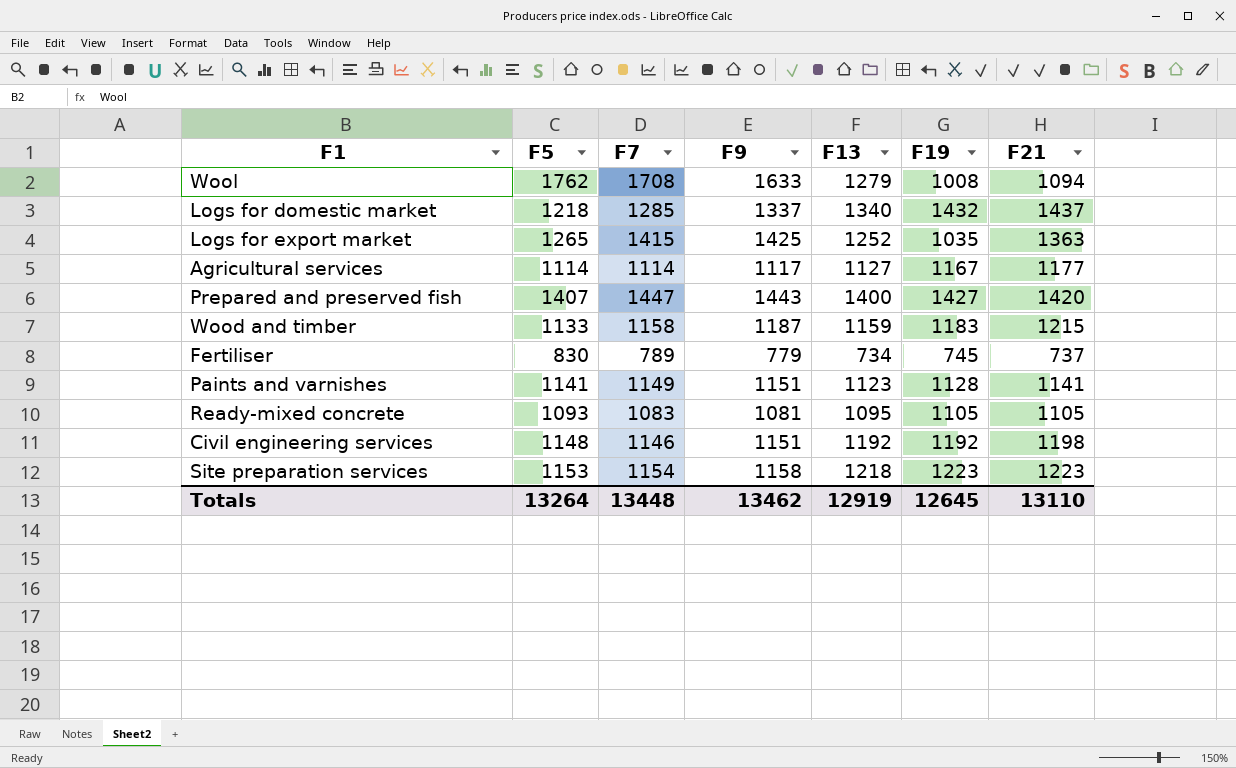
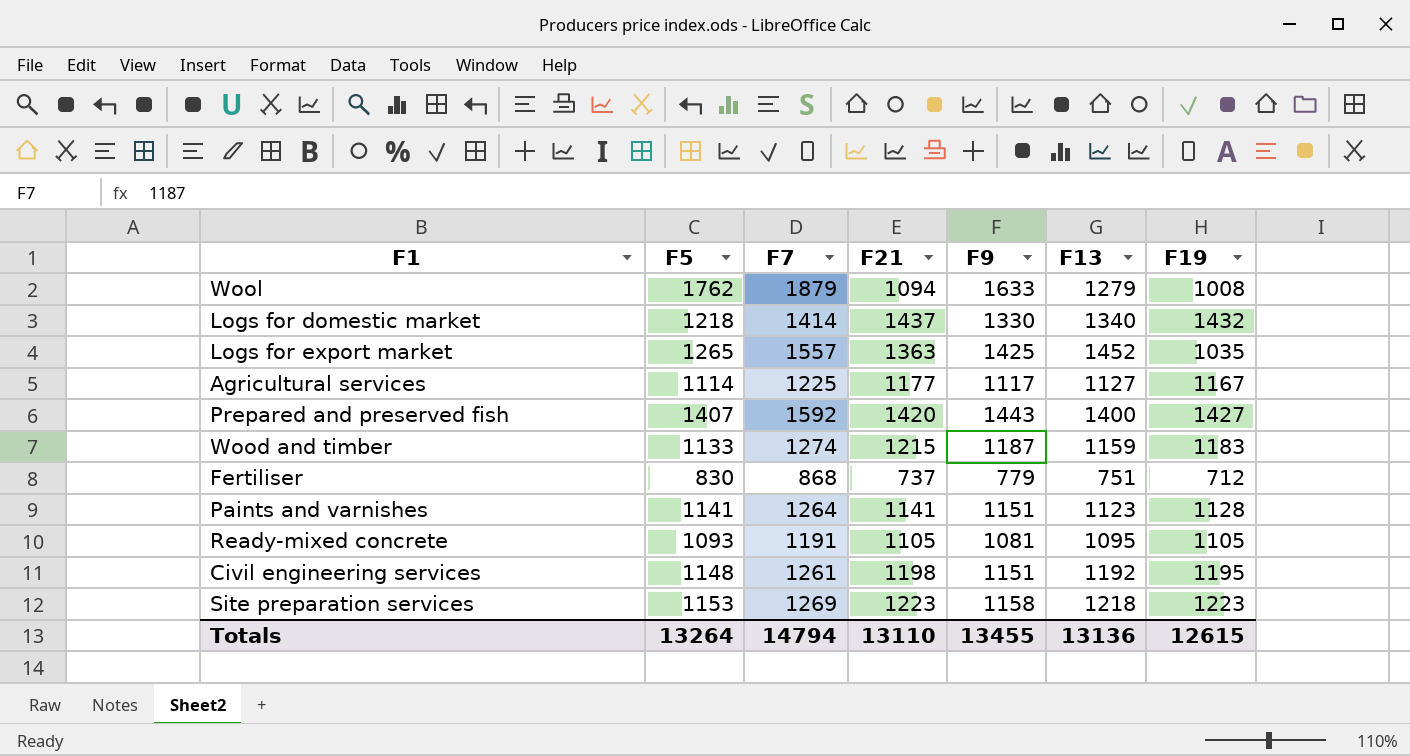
column F21 | position: 7 -> 4
Wool | F7: 1708 -> 1879
Logs for domestic market | F7: 1285 -> 1414
Logs for domestic market | F9: 1337 -> 1330
Logs for export market | F7: 1415 -> 1557
Logs for export market | F13: 1252 -> 1452
Agricultural services | F7: 1114 -> 1225
Prepared and preserved fish | F7: 1447 -> 1592
Wood and timber | F7: 1158 -> 1274
Fertiliser | F7: 789 -> 868
Fertiliser | F13: 734 -> 751
Fertiliser | F19: 745 -> 712
Paints and varnishes | F7: 1149 -> 1264
Ready-mixed concrete | F7: 1083 -> 1191
Civil engineering services | F7: 1146 -> 1261
Civil engineering services | F19: 1192 -> 1195
Site preparation services | F7: 1154 -> 1269
Totals | F7: 13448 -> 14794
Totals | F9: 13462 -> 13455
Totals | F13: 12919 -> 13136
Totals | F19: 12645 -> 12615

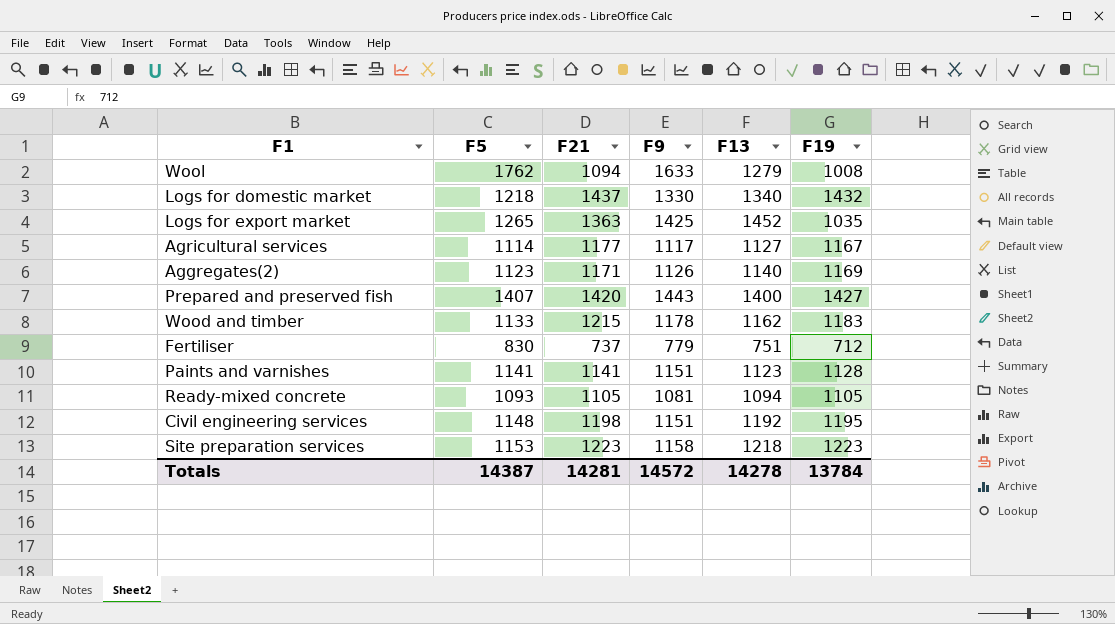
column F7 | position: 3 -> none
row Aggregates(2): none -> 1123 | 1171 | 1126 | 1140 | 1169
Wood and timber | F9: 1187 -> 1178
Wood and timber | F13: 1159 -> 1162
Ready-mixed concrete | F13: 1095 -> 1094
Totals | F5: 13264 -> 14387
Totals | F21: 13110 -> 14281
Totals | F9: 13455 -> 14572
Totals | F13: 13136 -> 14278
Totals | F19: 12615 -> 13784

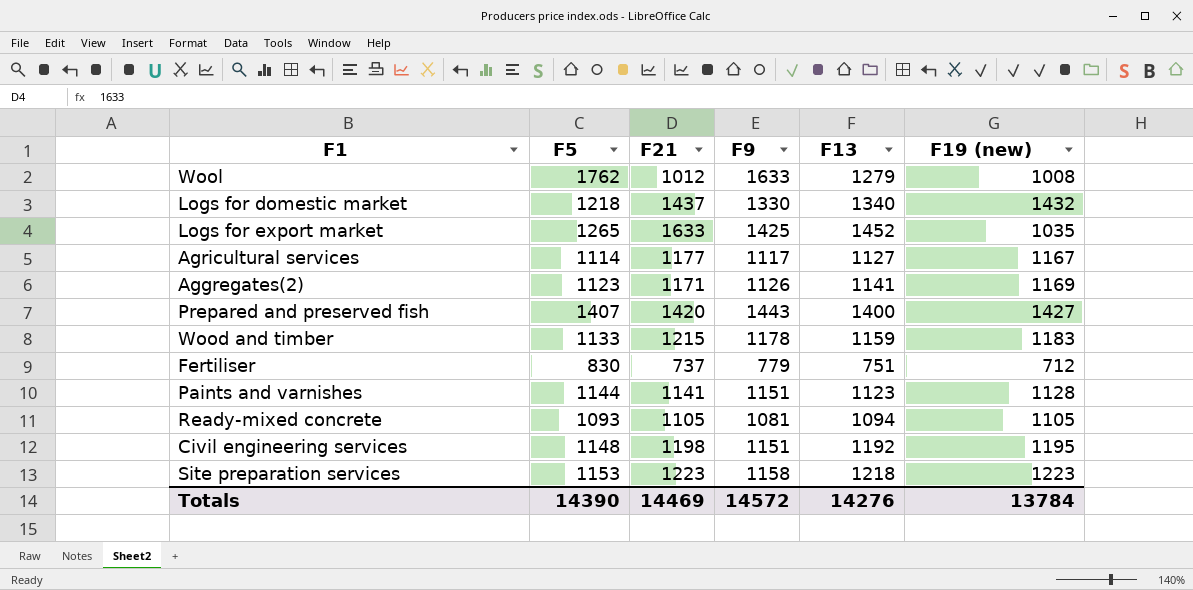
column name: F19 -> F19 (new)
Wool | F21: 1094 -> 1012
Logs for export market | F21: 1363 -> 1633
Aggregates(2) | F13: 1140 -> 1141
Wood and timber | F13: 1162 -> 1159
Paints and varnishes | F5: 1141 -> 1144
Totals | F5: 14387 -> 14390
Totals | F21: 14281 -> 14469
Totals | F13: 14278 -> 14276

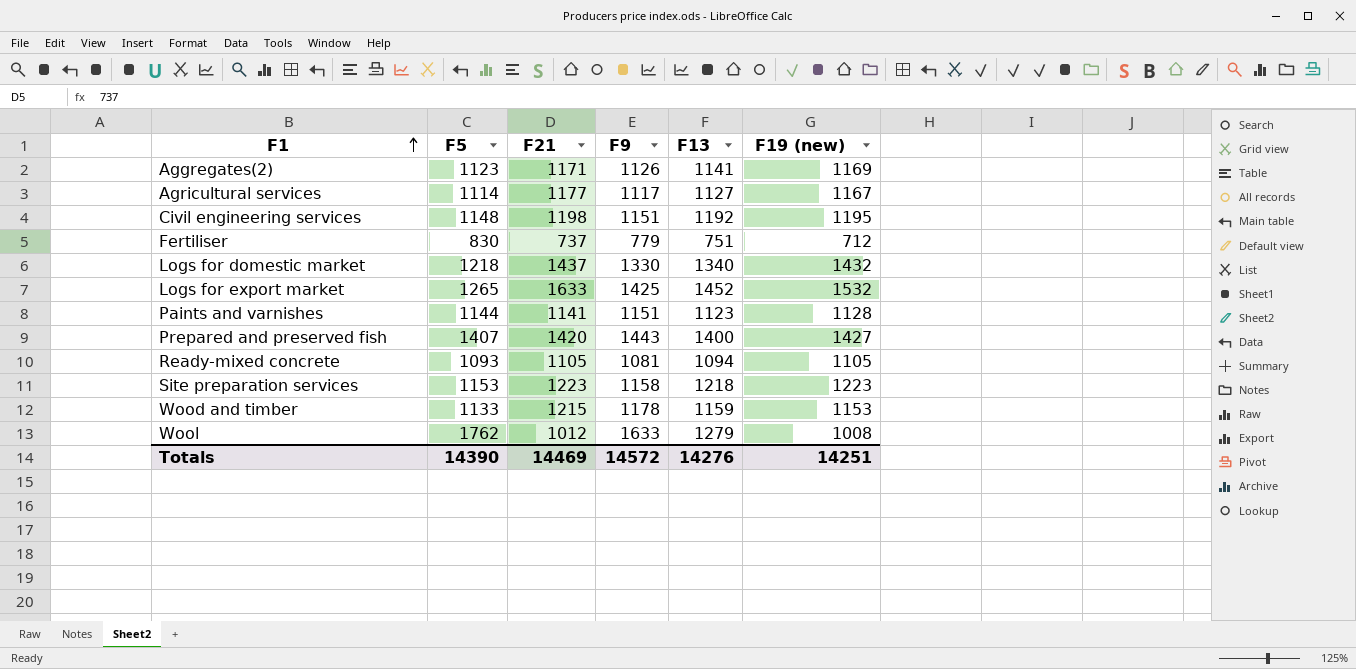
row order: none -> F1 ascending
Logs for export market | F19 (new): 1035 -> 1532
Wood and timber | F19 (new): 1183 -> 1153
Totals | F19 (new): 13784 -> 14251

